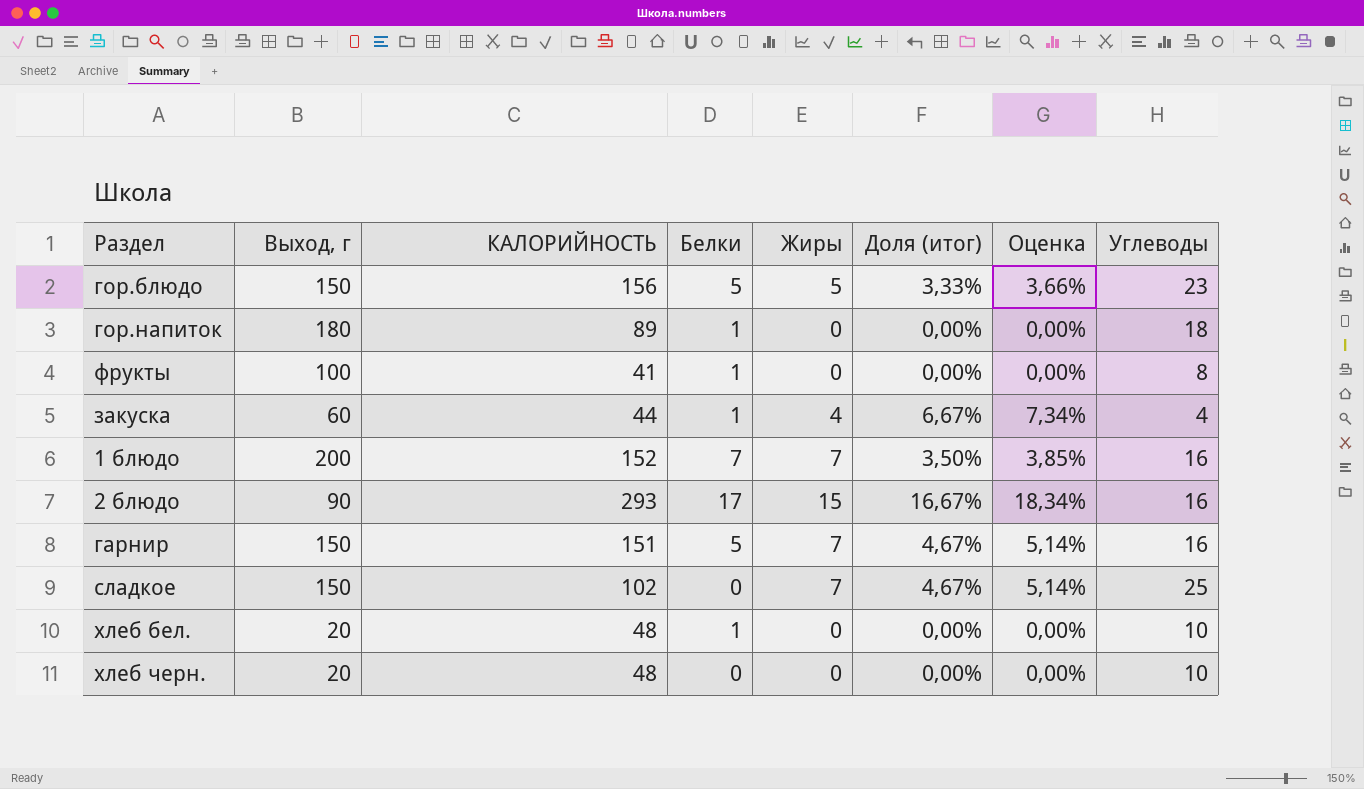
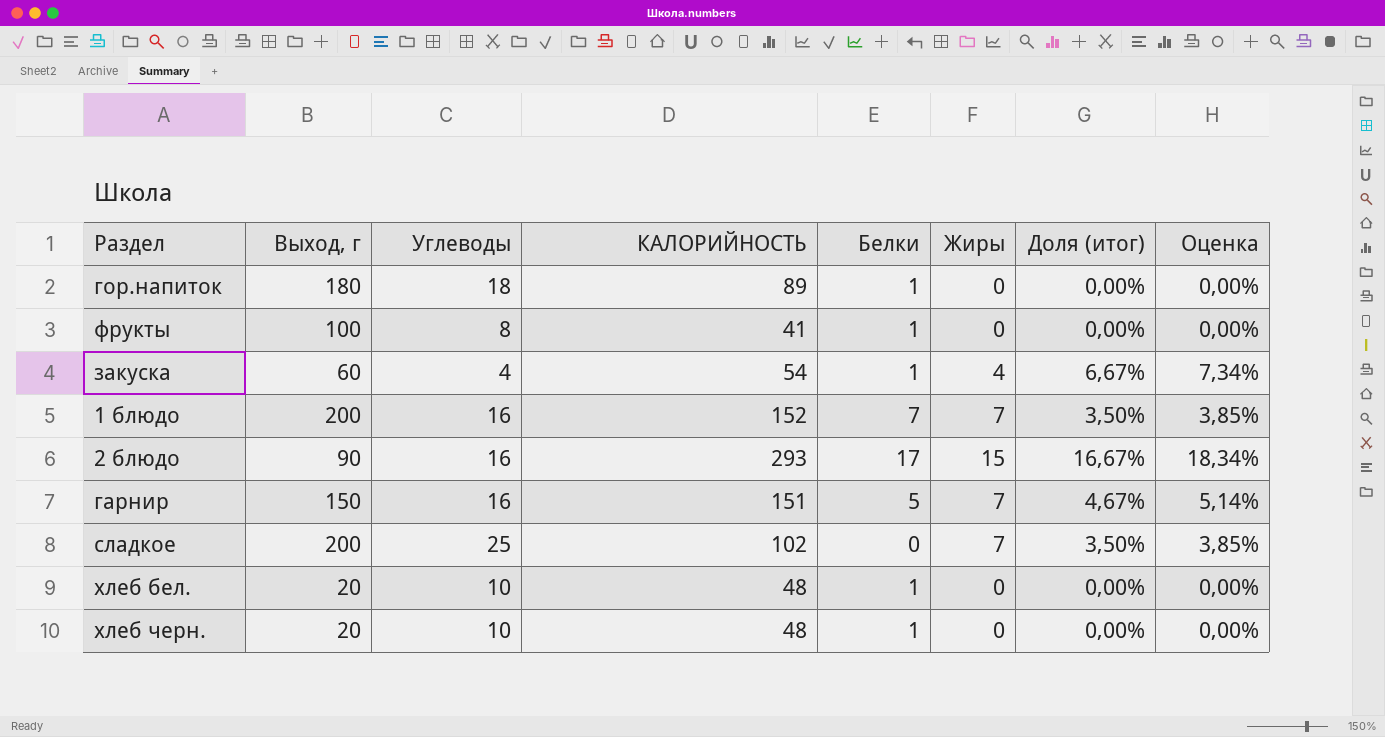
column Углеводы | position: 8 -> 3
row гор.блюдо: 150 | 156 | 5 | 5 | 3,33% | 3,66% | 23 -> none
закуска | КАЛОРИЙНОСТЬ: 44 -> 54
сладкое | Выход, г: 150 -> 200
сладкое | Доля (итог): 4,67% -> 3,50%
сладкое | Оценка: 5,14% -> 3,85%
хлеб черн. | Белки: 0 -> 1

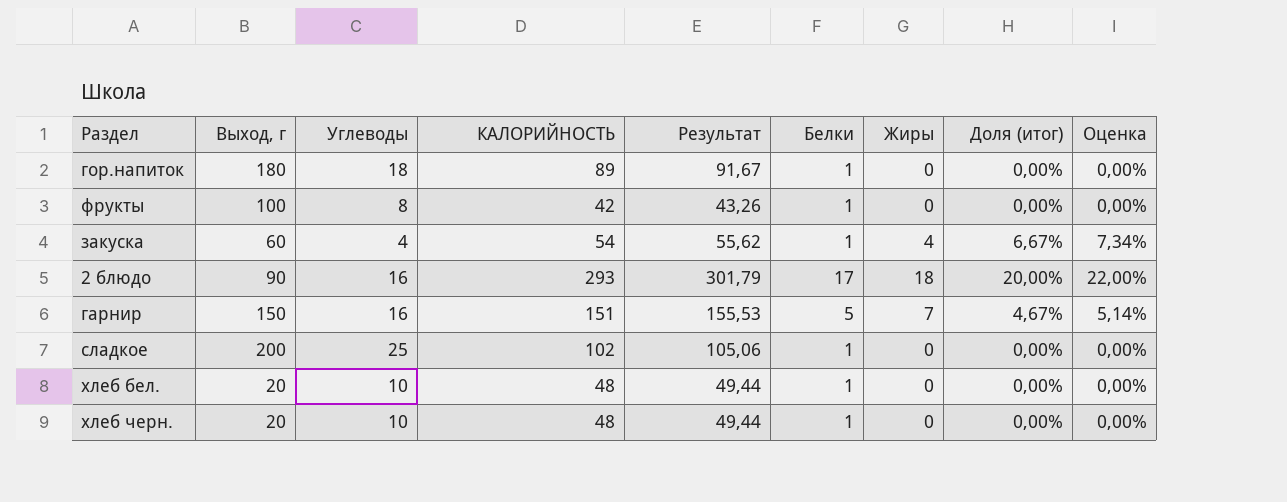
column Результат | formula: none -> [КАЛОРИЙНОСТЬ] * 1,03
row 1 блюдо: 200 | 16 | 152 | 7 | 7 | 3,50% | 3,85% -> none
фрукты | КАЛОРИЙНОСТЬ: 41 -> 42
2 блюдо | Жиры: 15 -> 18
2 блюдо | Доля (итог): 16,67% -> 20,00%
2 блюдо | Оценка: 18,34% -> 22,00%
сладкое | Белки: 0 -> 1
сладкое | Жиры: 7 -> 0
сладкое | Доля (итог): 3,50% -> 0,00%
сладкое | Оценка: 3,85% -> 0,00%

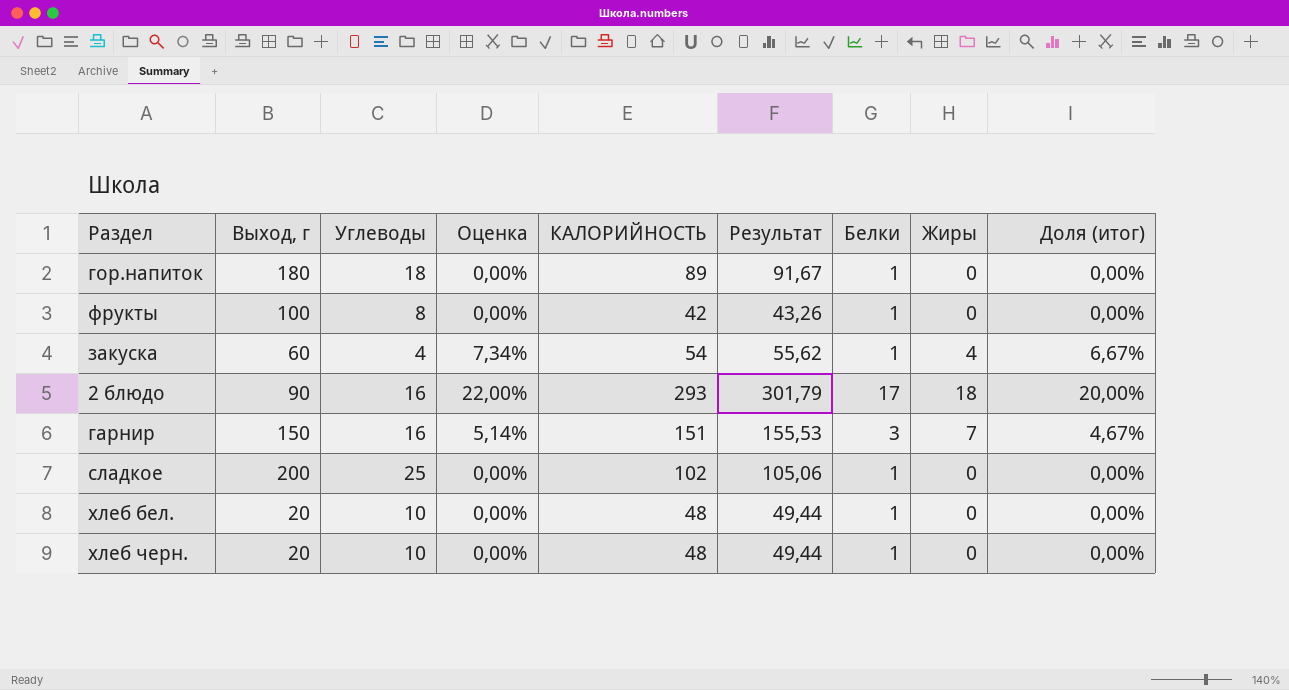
column Оценка | position: 9 -> 4
гарнир | Белки: 5 -> 3

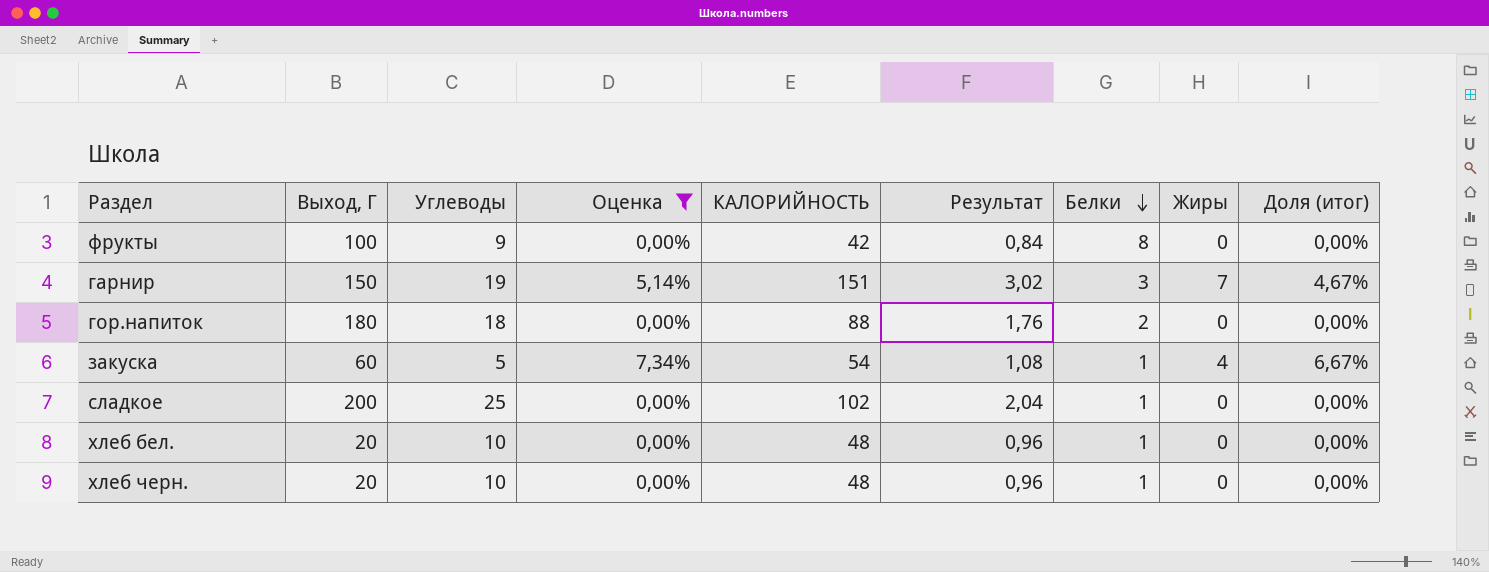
filter: none -> Оценка != 22,00%
row order: none -> Белки descending
column name: Выход, г -> Выход, Г
column Результат | formula: [КАЛОРИЙНОСТЬ] * 1,03 -> [КАЛОРИЙНОСТЬ] * 0,02
фрукты | Углеводы: 8 -> 9
фрукты | Белки: 1 -> 8
гарнир | Углеводы: 16 -> 19
гор.напиток | КАЛОРИЙНОСТЬ: 89 -> 88
гор.напиток | Белки: 1 -> 2
закуска | Углеводы: 4 -> 5

